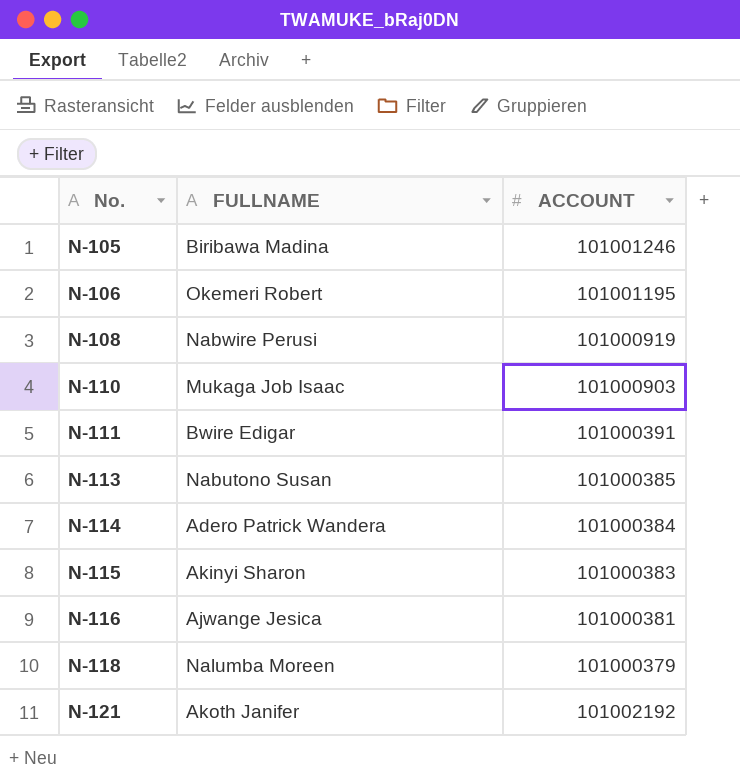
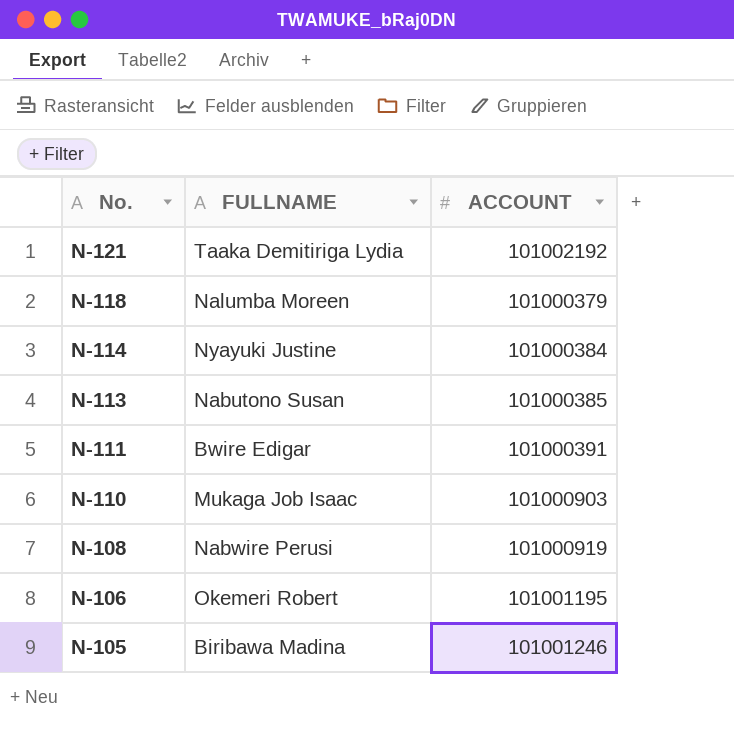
row order: No. ascending -> No. descending
row N-115: Akinyi Sharon | 101000383 -> none
row N-116: Ajwange Jesica | 101000381 -> none
N-121 | FULLNAME: Akoth Janifer -> Taaka Demitiriga Lydia
N-114 | FULLNAME: Adero Patrick Wandera -> Nyayuki Justine

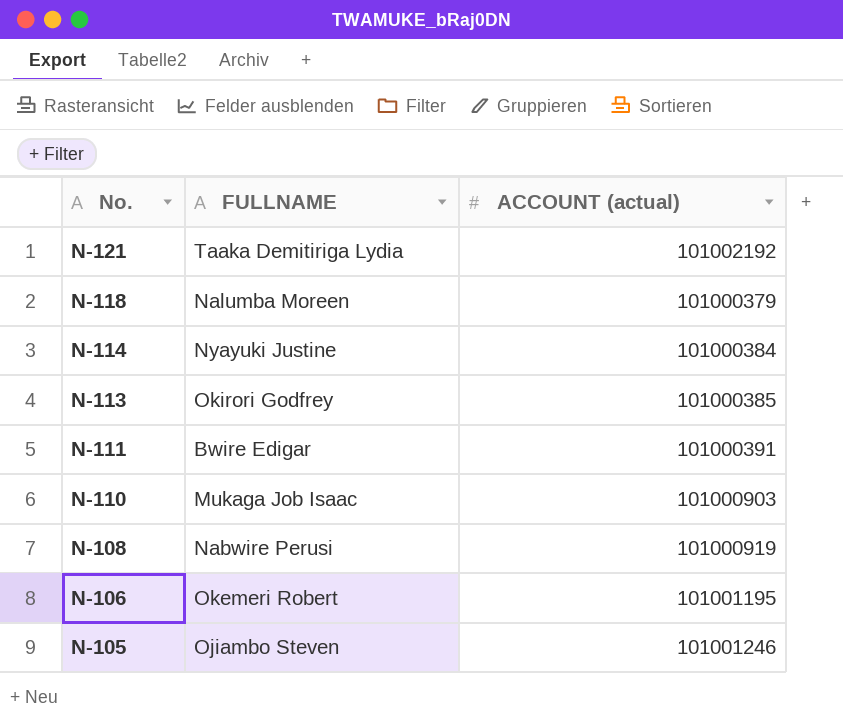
column name: ACCOUNT -> ACCOUNT (actual)
N-113 | FULLNAME: Nabutono Susan -> Okirori Godfrey
N-105 | FULLNAME: Biribawa Madina -> Ojiambo Steven

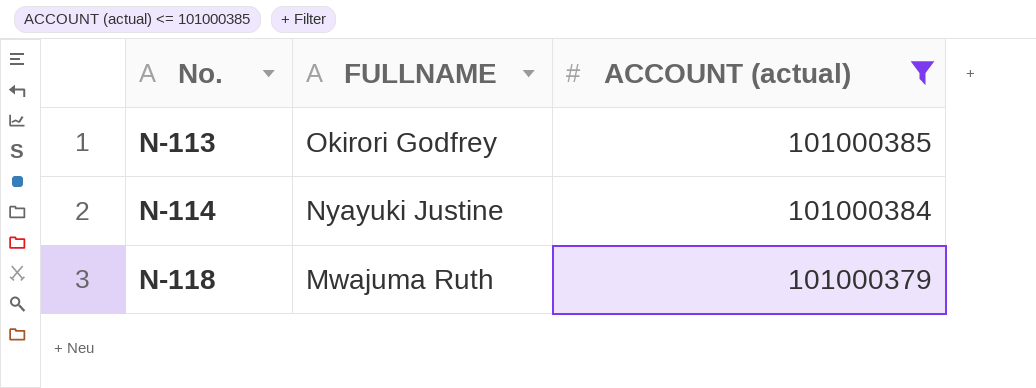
filter: none -> ACCOUNT (actual) <= 101000385
row order: No. descending -> No. ascending
N-118 | FULLNAME: Nalumba Moreen -> Mwajuma Ruth

